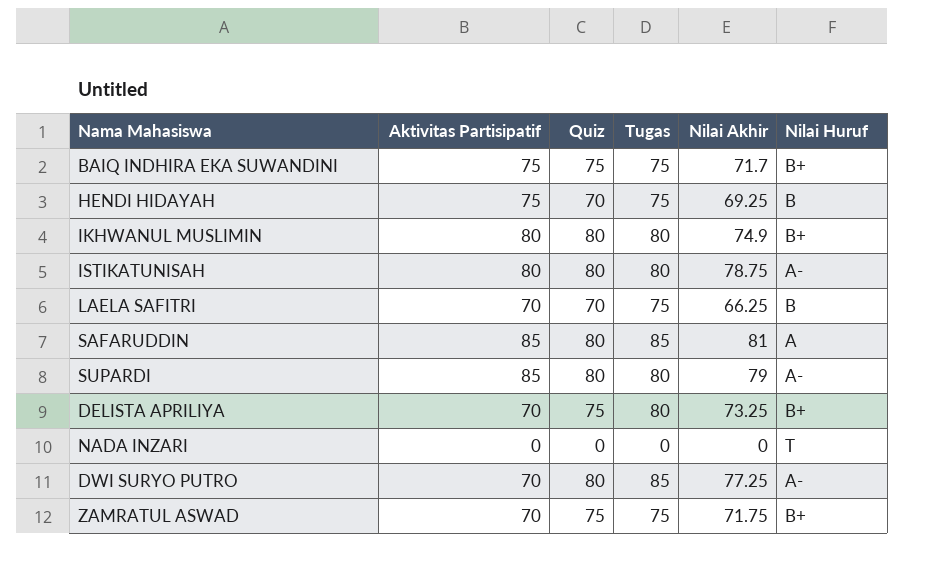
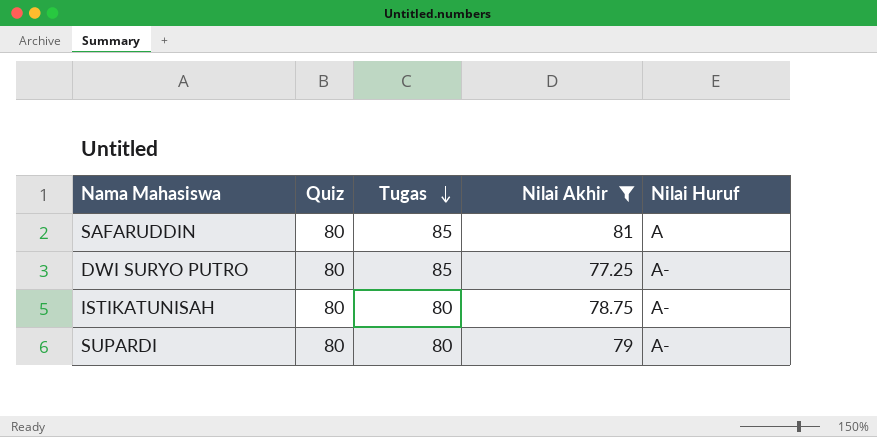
filter: none -> Nilai Akhir >= 77.25
row order: none -> Tugas descending
column Aktivitas Partisipatif | position: 2 -> none

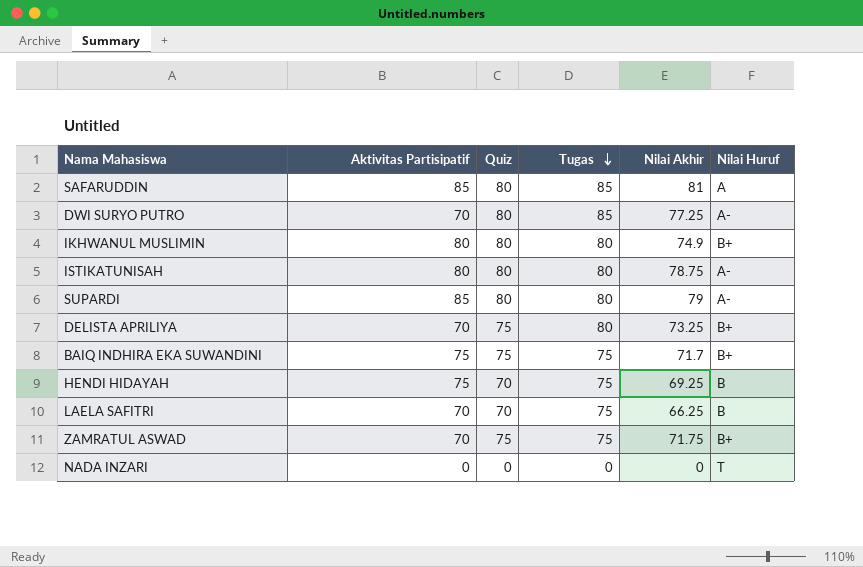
filter: Nilai Akhir >= 77.25 -> none
column Aktivitas Partisipatif | position: none -> 2

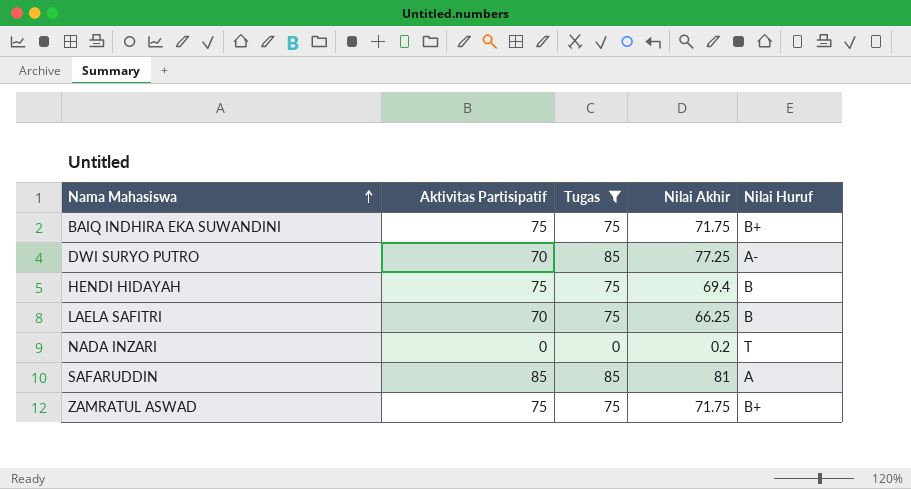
filter: none -> Tugas != 80
row order: Tugas descending -> Nama Mahasiswa ascending
column Quiz | position: 3 -> none
BAIQ INDHIRA EKA SUWANDINI | Nilai Akhir: 71.7 -> 71.75
HENDI HIDAYAH | Nilai Akhir: 69.25 -> 69.4
NADA INZARI | Nilai Akhir: 0 -> 0.2
ZAMRATUL ASWAD | Aktivitas Partisipatif: 70 -> 75

